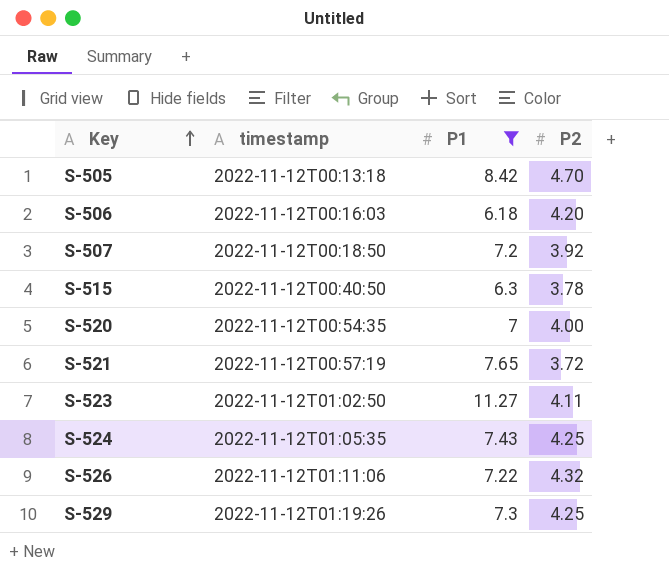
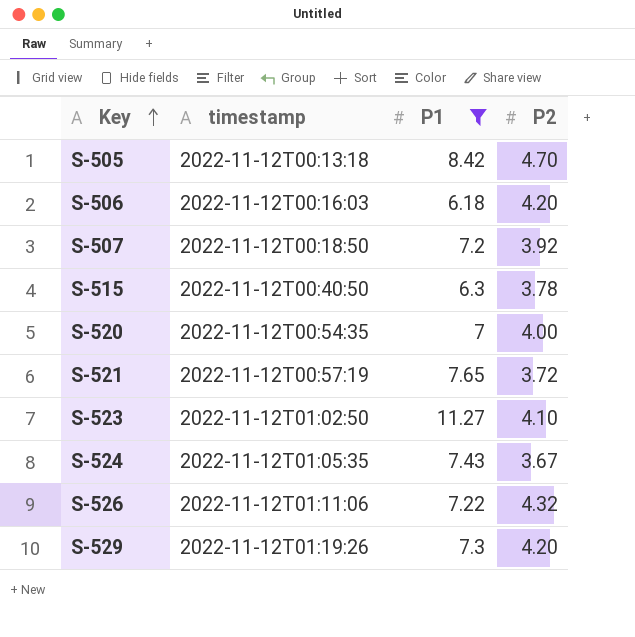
S-523 | P2: 4.11 -> 4.10
S-524 | P2: 4.25 -> 3.67
S-529 | P2: 4.25 -> 4.20

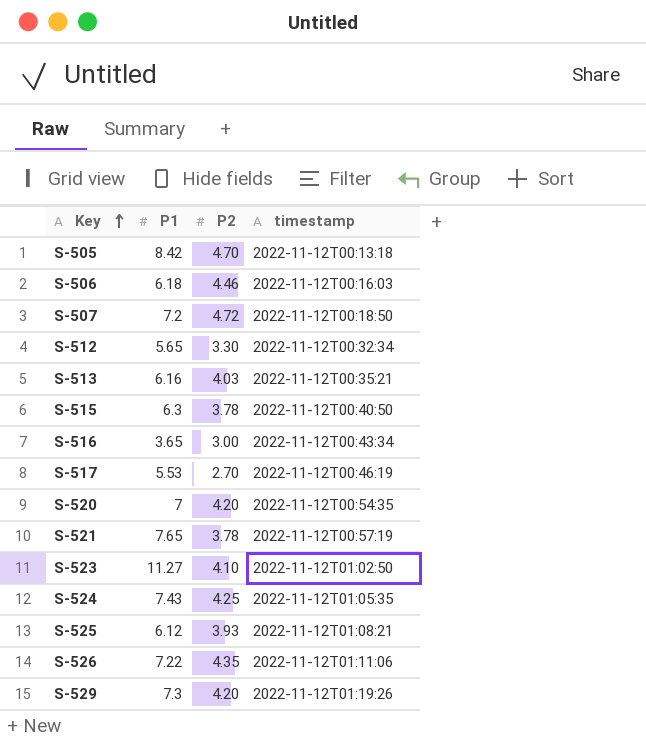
filter: P1 >= 6.18 -> none
column timestamp | position: 2 -> 4
S-506 | P2: 4.20 -> 4.46
S-507 | P2: 3.92 -> 4.72
S-520 | P2: 4.00 -> 4.20
S-521 | P2: 3.72 -> 3.78
S-524 | P2: 3.67 -> 4.25
S-526 | P2: 4.32 -> 4.35

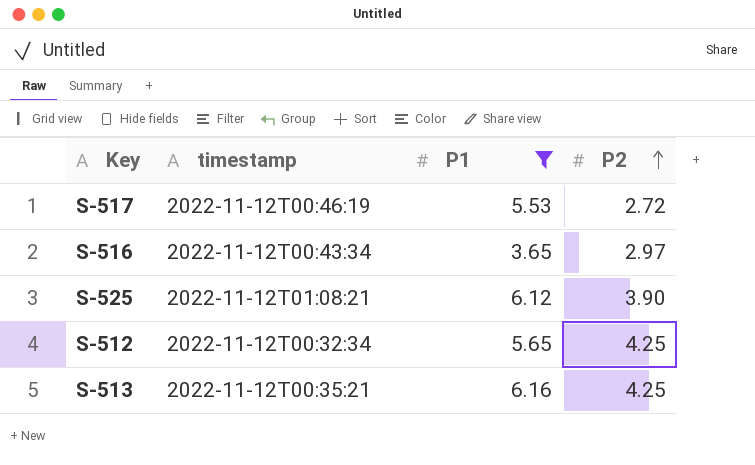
filter: none -> P1 <= 6.16
row order: Key ascending -> P2 ascending
column timestamp | position: 4 -> 2
S-517 | P2: 2.70 -> 2.72
S-516 | P2: 3.00 -> 2.97
S-525 | P2: 3.93 -> 3.90
S-512 | P2: 3.30 -> 4.25
S-513 | P2: 4.03 -> 4.25

